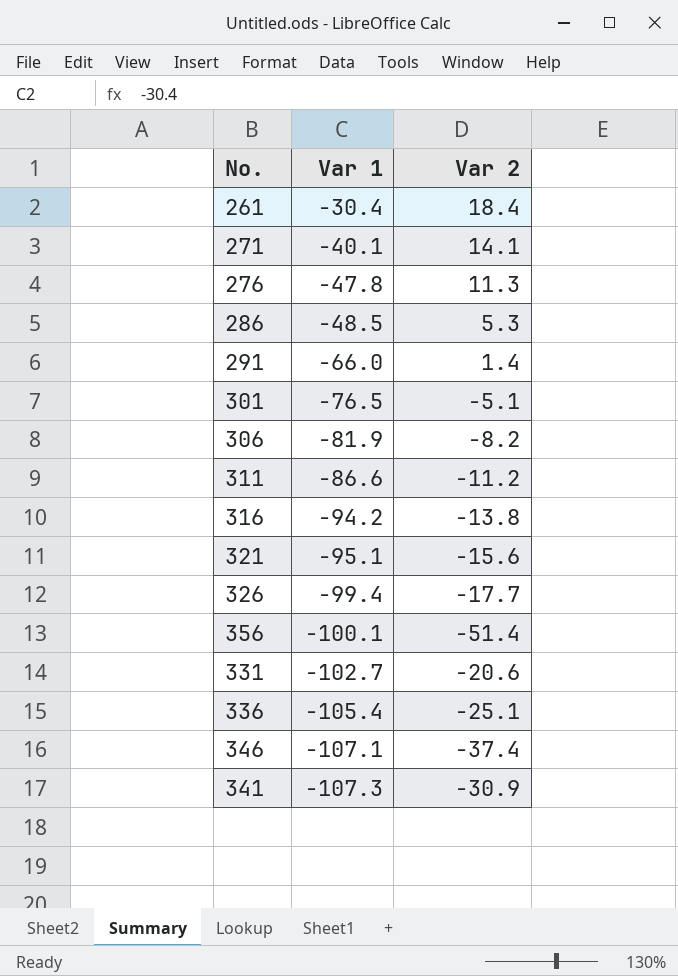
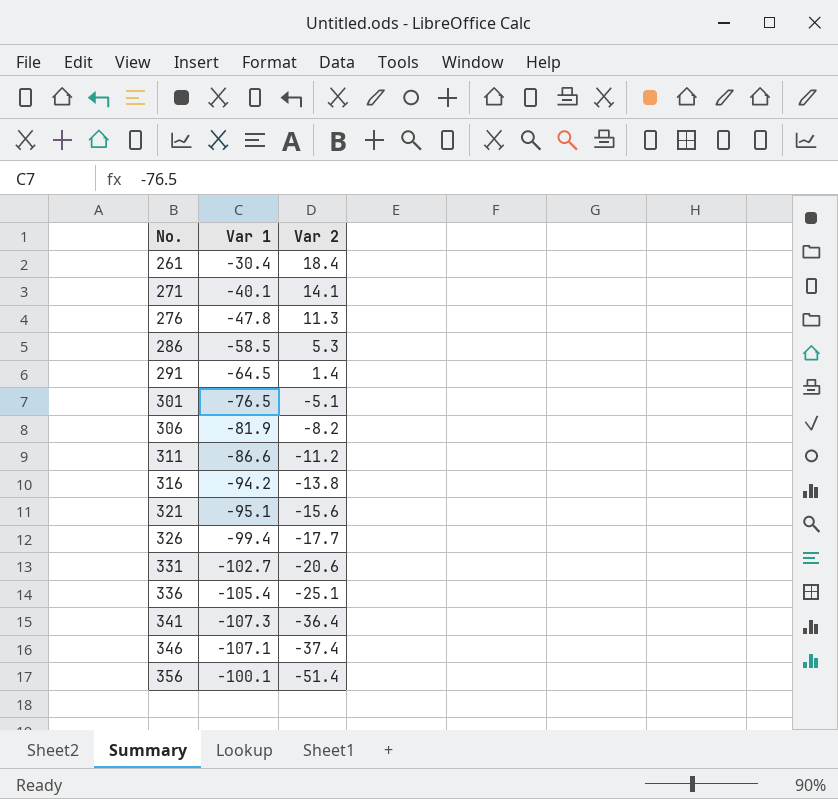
row order: Var 1 descending -> No. ascending
286 | Var 1: -48.5 -> -58.5
291 | Var 1: -66.0 -> -64.5
341 | Var 2: -30.9 -> -36.4

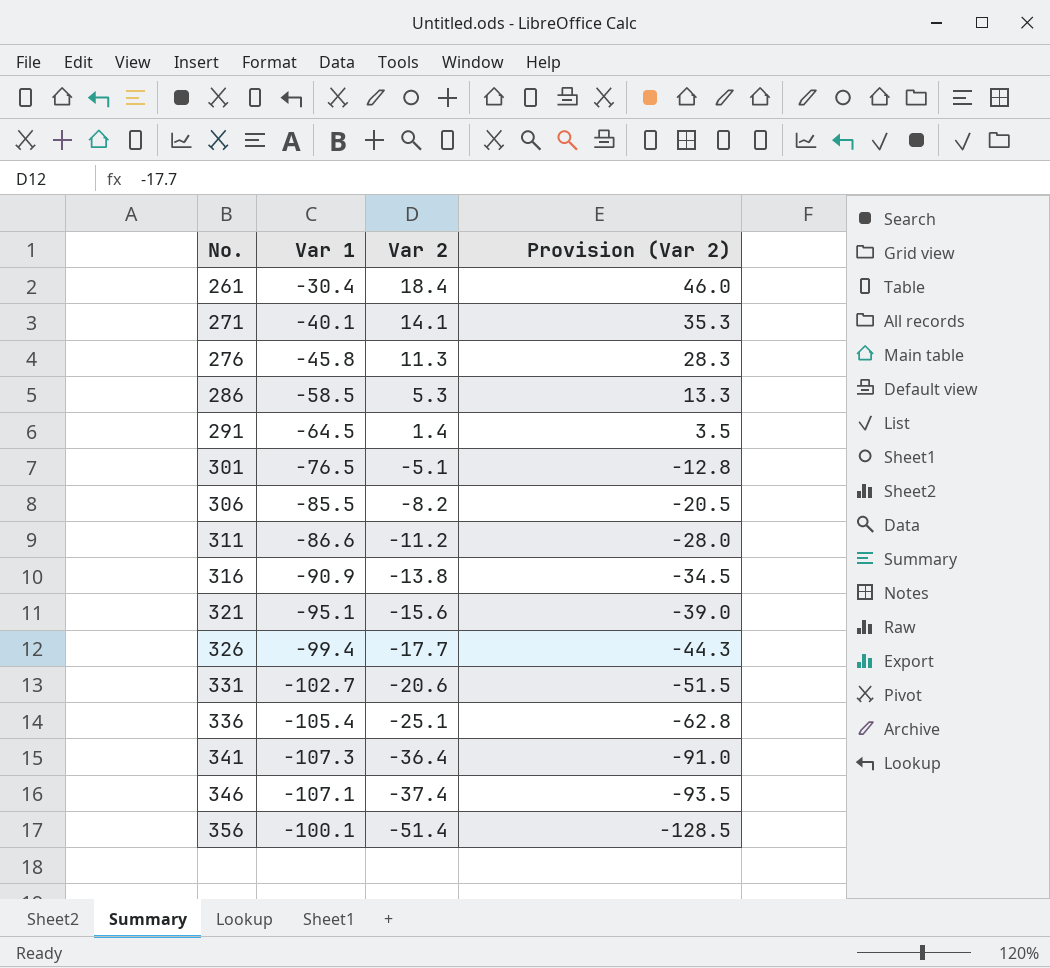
column Provision (Var 2) | formula: none -> [Var 2] * 2.5
276 | Var 1: -47.8 -> -45.8
306 | Var 1: -81.9 -> -85.5
316 | Var 1: -94.2 -> -90.9

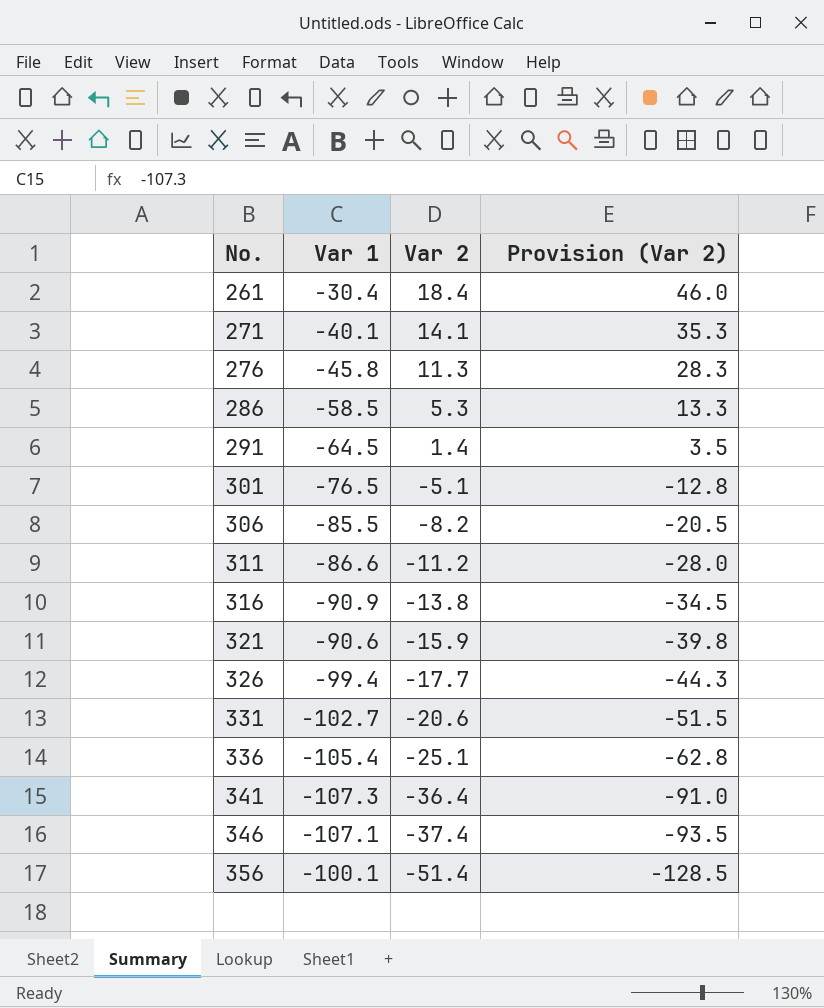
321 | Var 1: -95.1 -> -90.6
321 | Var 2: -15.6 -> -15.9
321 | Provision (Var 2): -39.0 -> -39.8

